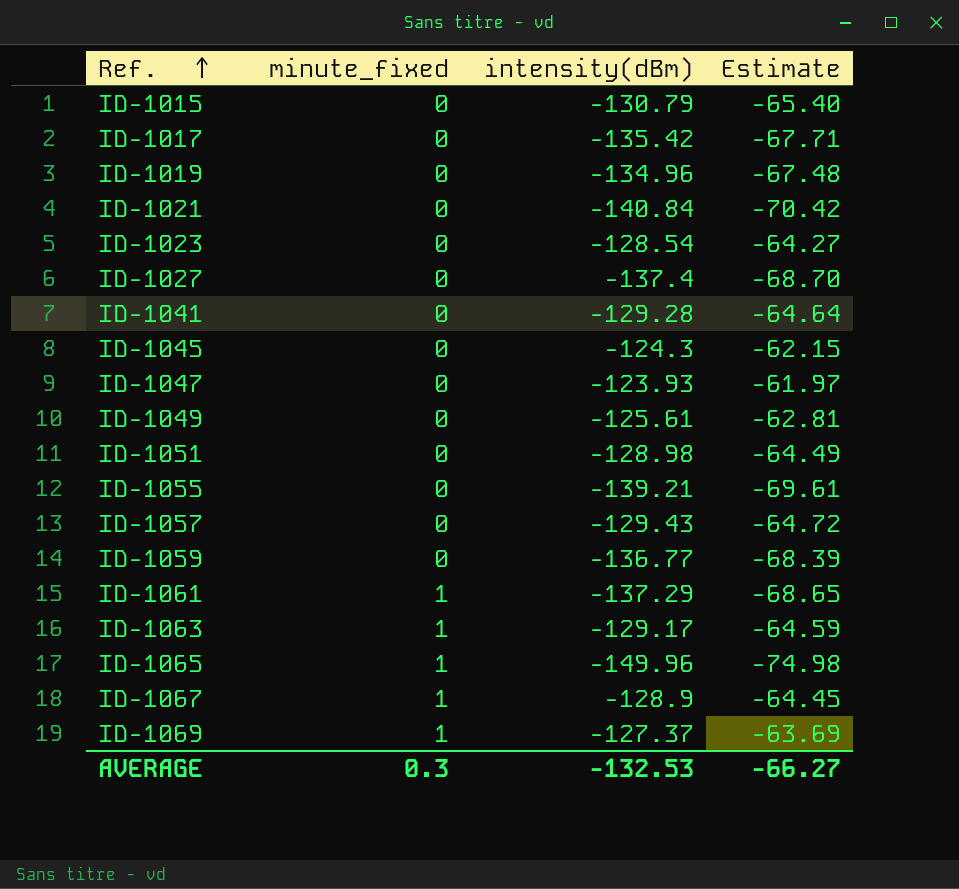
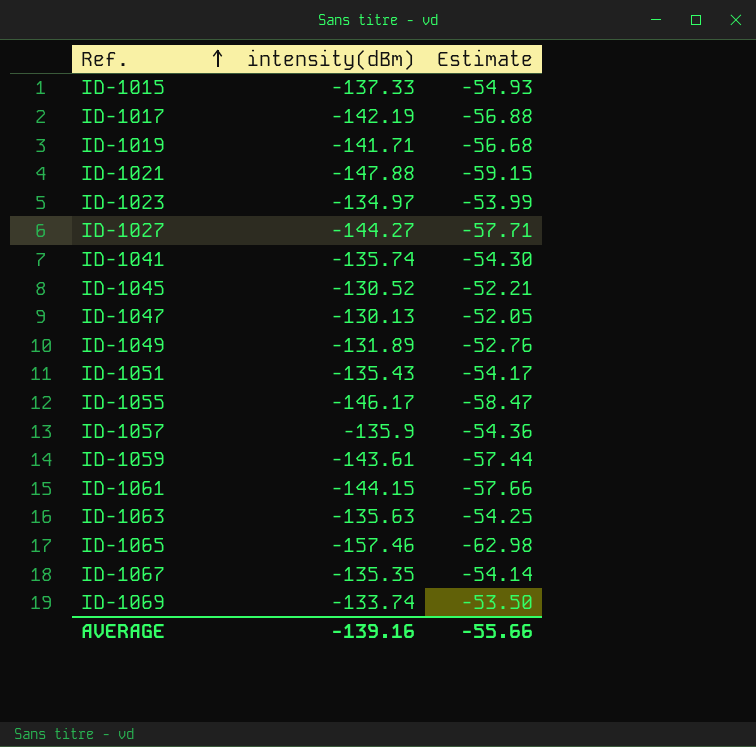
column minute_fixed | position: 2 -> none
column Estimate | formula: [intensity(dBm)] * 0.5 -> [intensity(dBm)] * 0.4
ID-1015 | intensity(dBm): -130.79 -> -137.33
ID-1017 | intensity(dBm): -135.42 -> -142.19
ID-1019 | intensity(dBm): -134.96 -> -141.71
ID-1021 | intensity(dBm): -140.84 -> -147.88
ID-1023 | intensity(dBm): -128.54 -> -134.97
ID-1027 | intensity(dBm): -137.4 -> -144.27
ID-1041 | intensity(dBm): -129.28 -> -135.74
ID-1045 | intensity(dBm): -124.3 -> -130.52
ID-1047 | intensity(dBm): -123.93 -> -130.13
ID-1049 | intensity(dBm): -125.61 -> -131.89
ID-1051 | intensity(dBm): -128.98 -> -135.43
ID-1055 | intensity(dBm): -139.21 -> -146.17
ID-1057 | intensity(dBm): -129.43 -> -135.9
ID-1059 | intensity(dBm): -136.77 -> -143.61
ID-1061 | intensity(dBm): -137.29 -> -144.15
ID-1063 | intensity(dBm): -129.17 -> -135.63
ID-1065 | intensity(dBm): -149.96 -> -157.46
ID-1067 | intensity(dBm): -128.9 -> -135.35
ID-1069 | intensity(dBm): -127.37 -> -133.74
AVERAGE | intensity(dBm): -132.53 -> -139.16
AVERAGE | Estimate: -66.27 -> -55.66

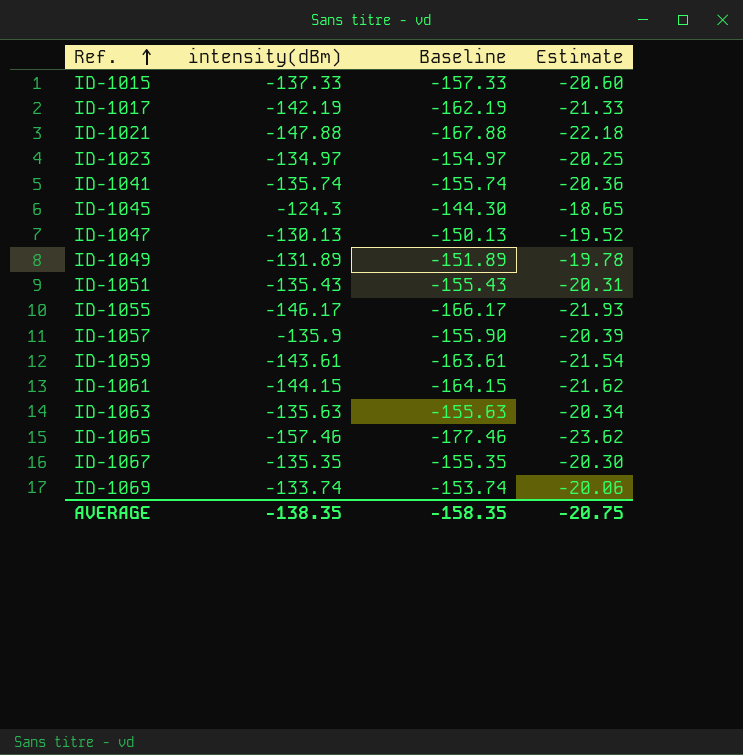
column Baseline | formula: none -> [intensity(dBm)] - 20
column Estimate | formula: [intensity(dBm)] * 0.4 -> [intensity(dBm)] * 0.15
row ID-1019: -141.71 | -56.68 -> none
row ID-1027: -144.27 | -57.71 -> none
ID-1045 | intensity(dBm): -130.52 -> -124.3
AVERAGE | intensity(dBm): -139.16 -> -138.35
AVERAGE | Estimate: -55.66 -> -20.75

